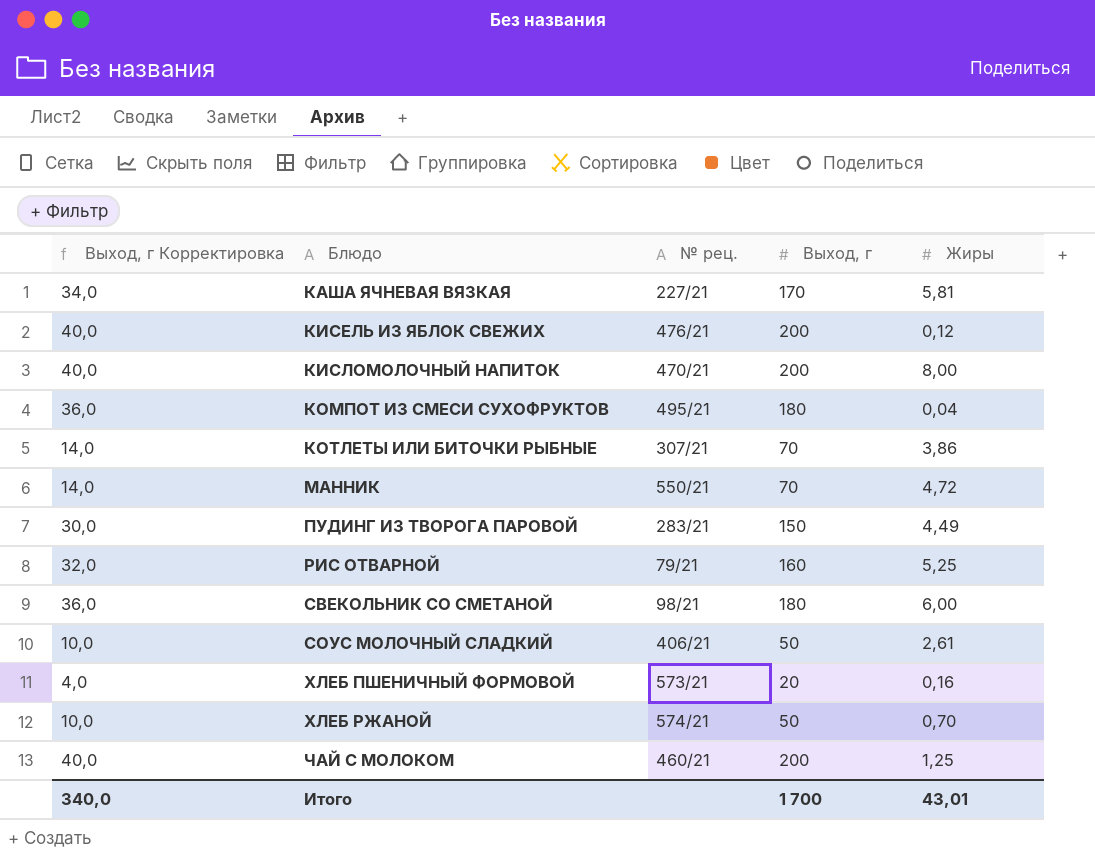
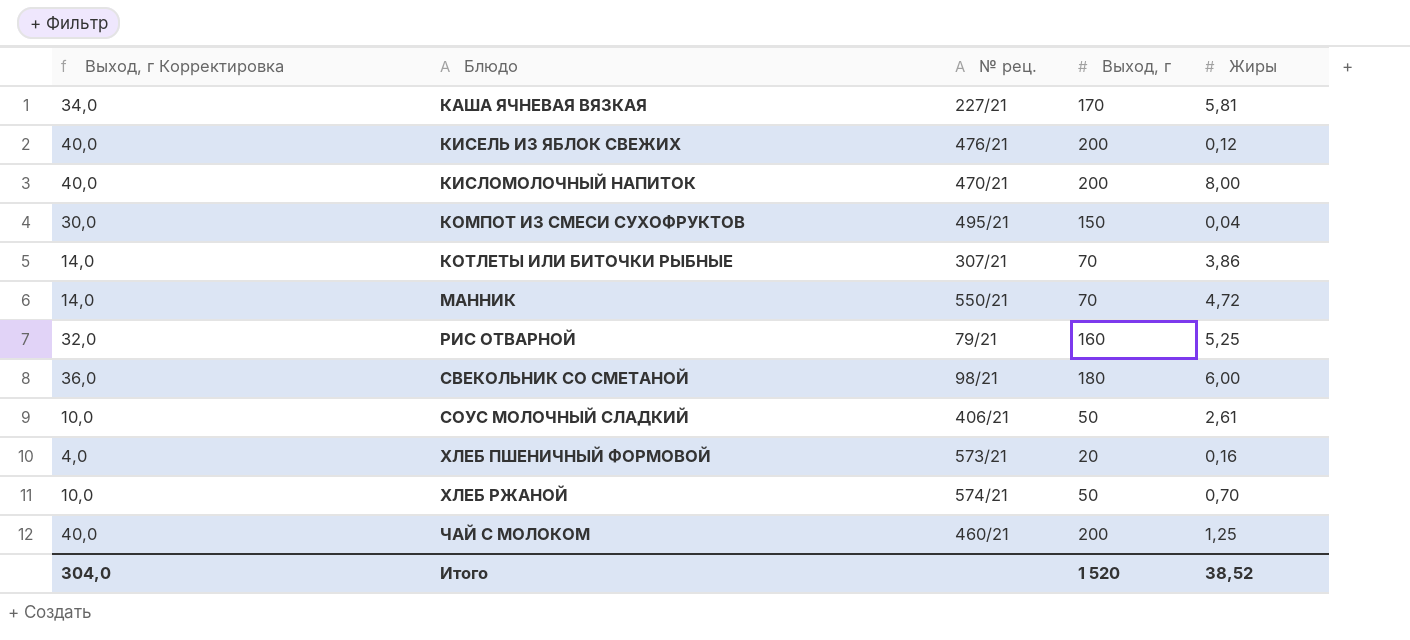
row ПУДИНГ ИЗ ТВОРОГА ПАРОВОЙ: 30,0 | 283/21 | 150 | 4,49 -> none
КОМПОТ ИЗ СМЕСИ СУХОФРУКТОВ | Выход, г Корректировка: 36,0 -> 30,0
КОМПОТ ИЗ СМЕСИ СУХОФРУКТОВ | Выход, г: 180 -> 150
Итого | Выход, г Корректировка: 340,0 -> 304,0
Итого | Выход, г: 1 700 -> 1 520
Итого | Жиры: 43,01 -> 38,52

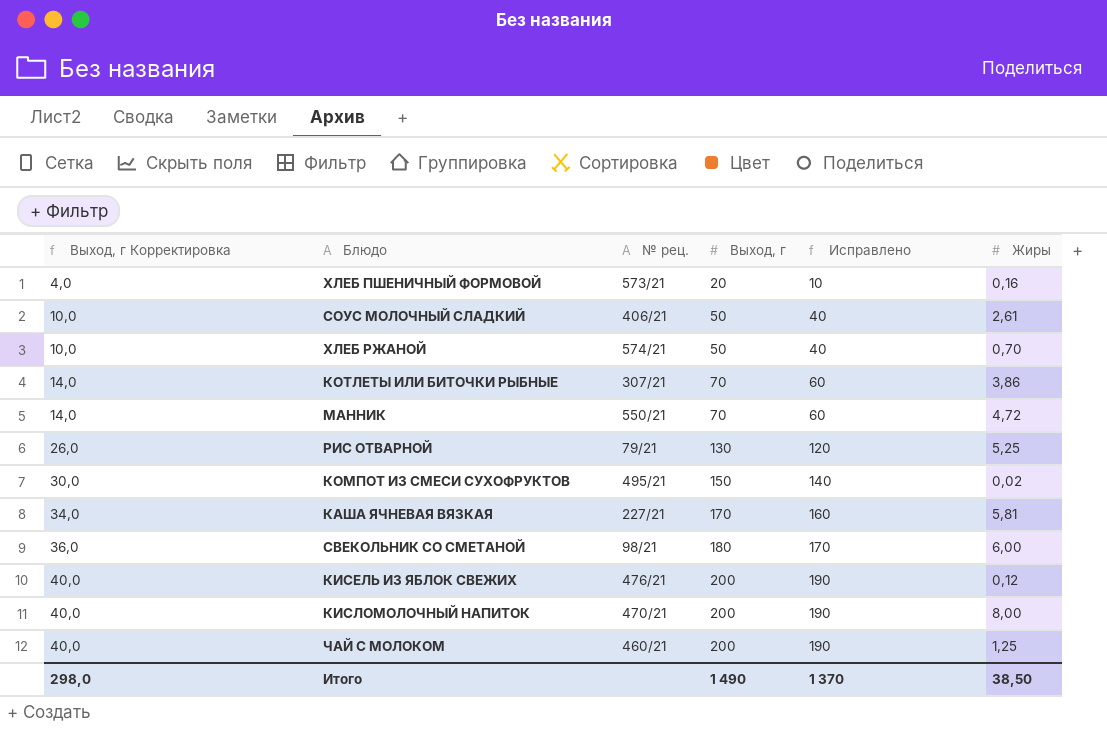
row order: Блюдо ascending -> Выход, г Корректировка ascending
column Исправлено | formula: none -> [Выход, г] - 10
РИС ОТВАРНОЙ | Выход, г Корректировка: 32,0 -> 26,0
РИС ОТВАРНОЙ | Выход, г: 160 -> 130
КОМПОТ ИЗ СМЕСИ СУХОФРУКТОВ | Жиры: 0,04 -> 0,02
Итого | Выход, г Корректировка: 304,0 -> 298,0
Итого | Выход, г: 1 520 -> 1 490
Итого | Жиры: 38,52 -> 38,50

